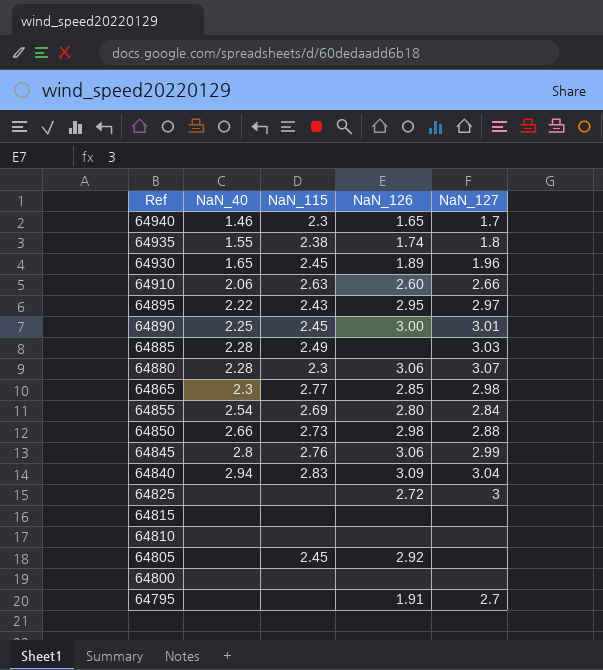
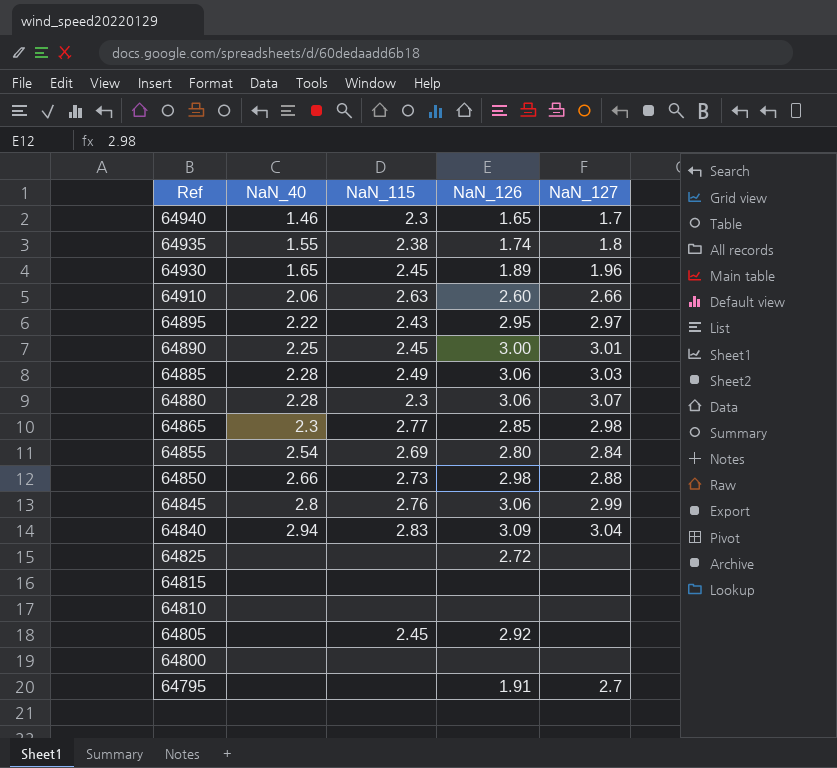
64885 | NaN_126: none -> 3.06
64825 | NaN_127: 3 -> none

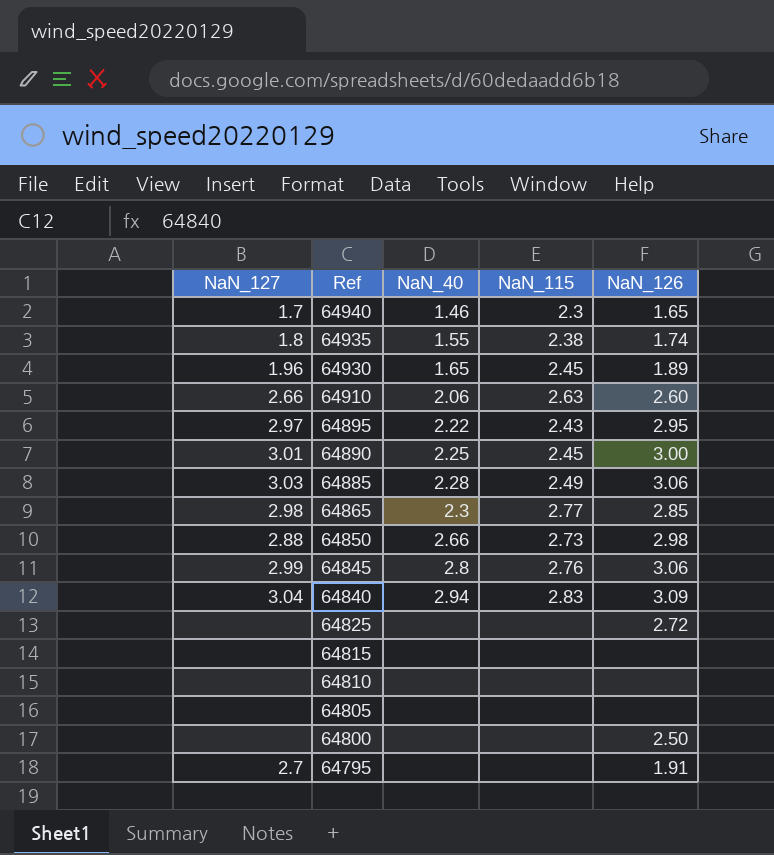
column NaN_127 | position: 5 -> 1
row 64880: 2.28 | 2.3 | 3.06 | 3.07 -> none
row 64855: 2.54 | 2.69 | 2.80 | 2.84 -> none
64805 | NaN_115: 2.45 -> none
64805 | NaN_126: 2.92 -> none
64800 | NaN_126: none -> 2.50

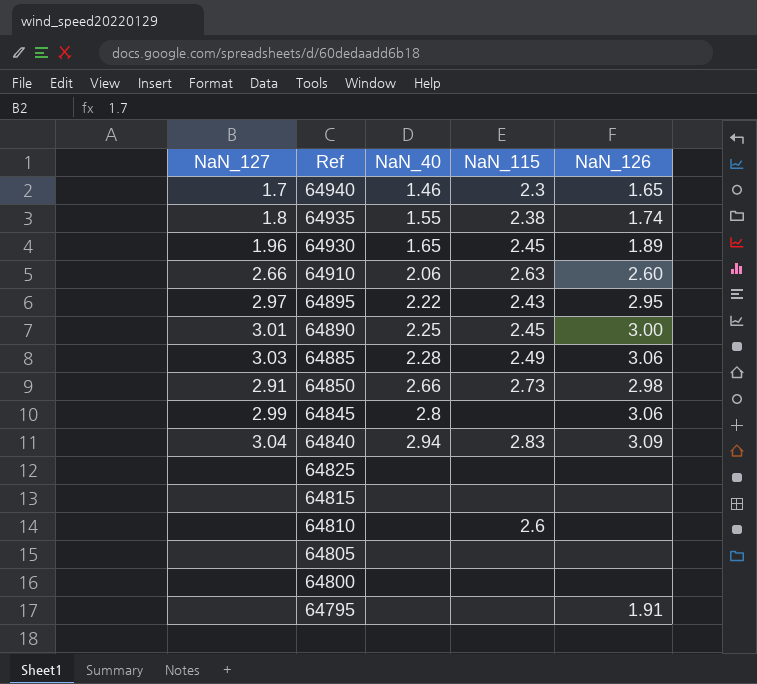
row 64865: 2.98 | 2.3 | 2.77 | 2.85 -> none
64850 | NaN_127: 2.88 -> 2.91
64845 | NaN_115: 2.76 -> none
64825 | NaN_126: 2.72 -> none
64810 | NaN_115: none -> 2.6
64800 | NaN_126: 2.50 -> none
64795 | NaN_127: 2.7 -> none

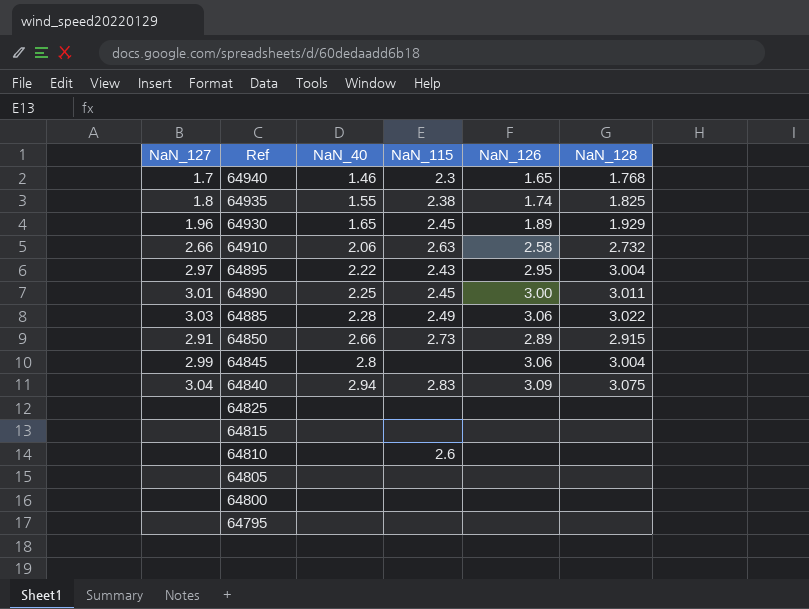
column NaN_128 | position: none -> 6
64910 | NaN_126: 2.60 -> 2.58
64850 | NaN_126: 2.98 -> 2.89
64795 | NaN_126: 1.91 -> none

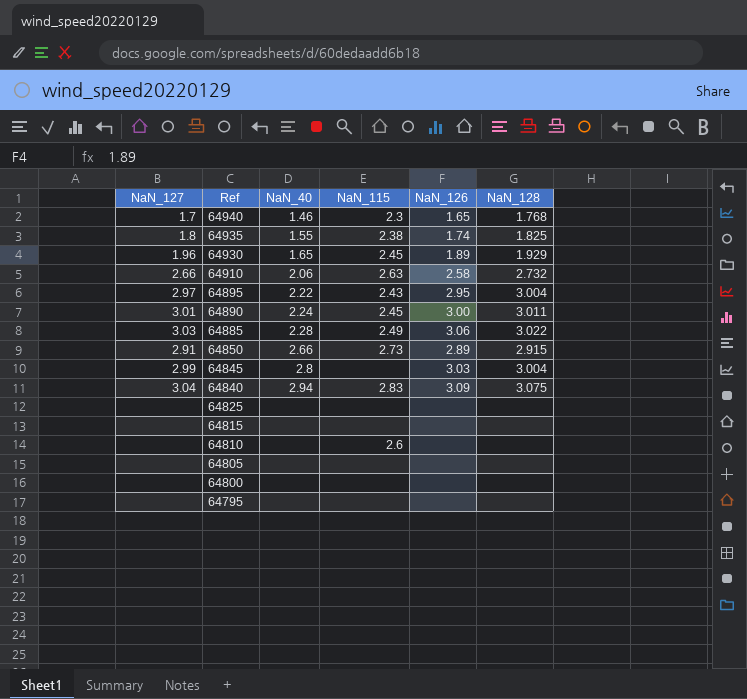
64890 | NaN_40: 2.25 -> 2.24
64845 | NaN_126: 3.06 -> 3.03

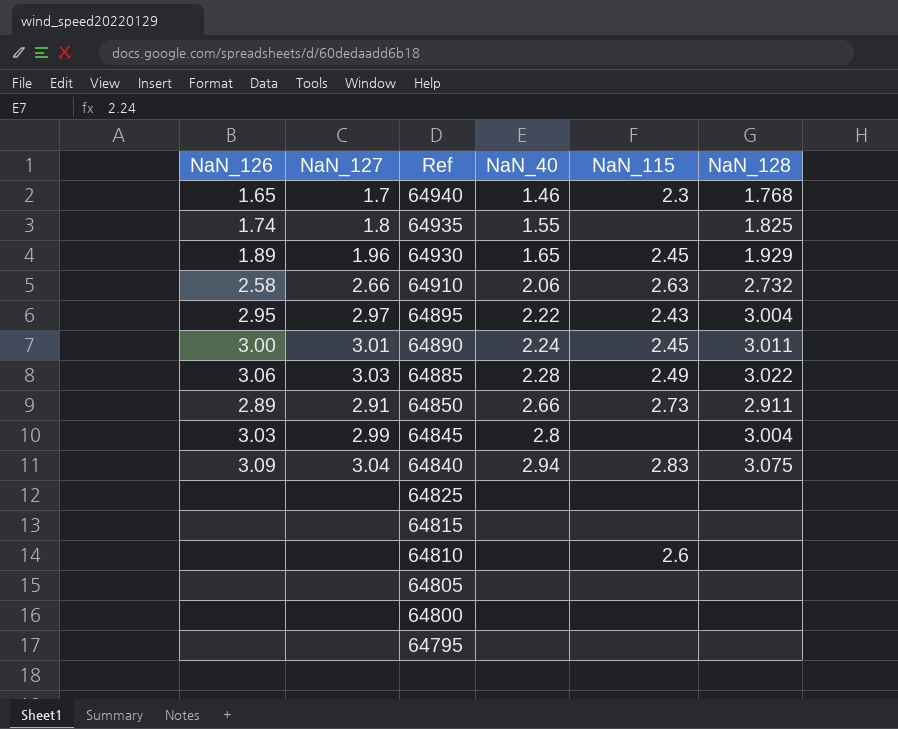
column NaN_126 | position: 5 -> 1
64935 | NaN_115: 2.38 -> none
64850 | NaN_128: 2.915 -> 2.911

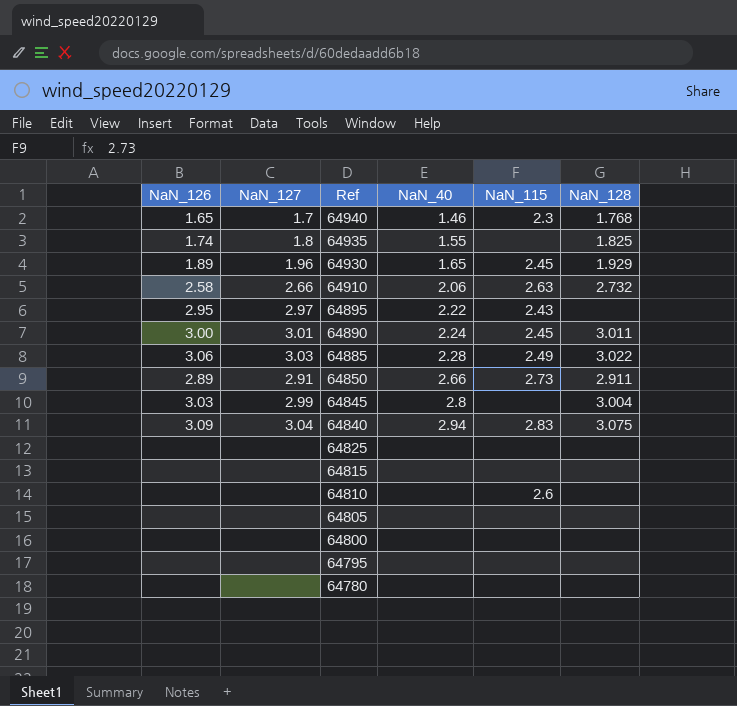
64895 | NaN_128: 3.004 -> none
row 64780: none -> none | none | none | none | none

